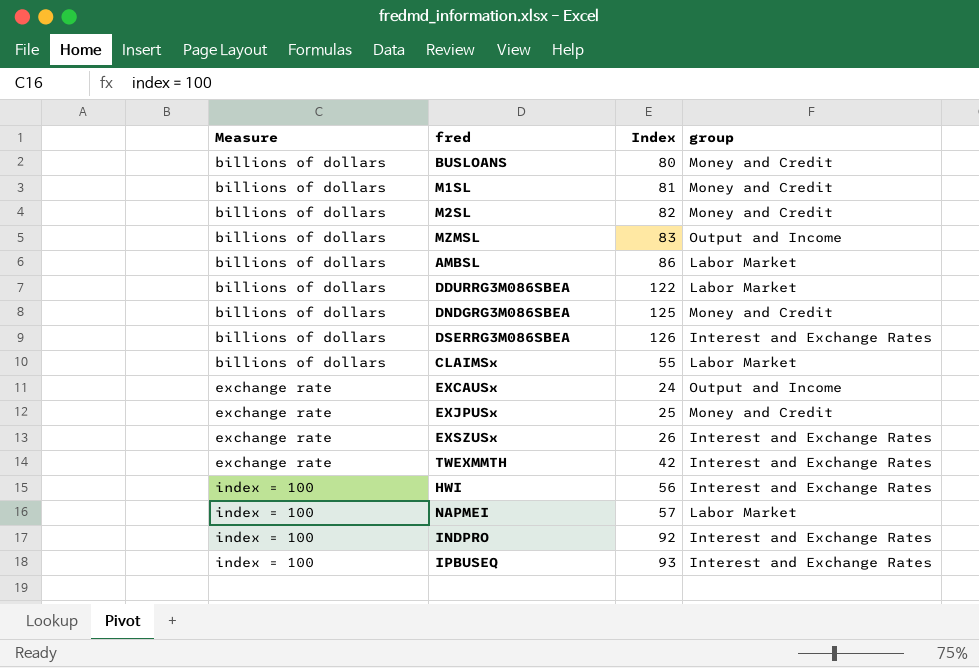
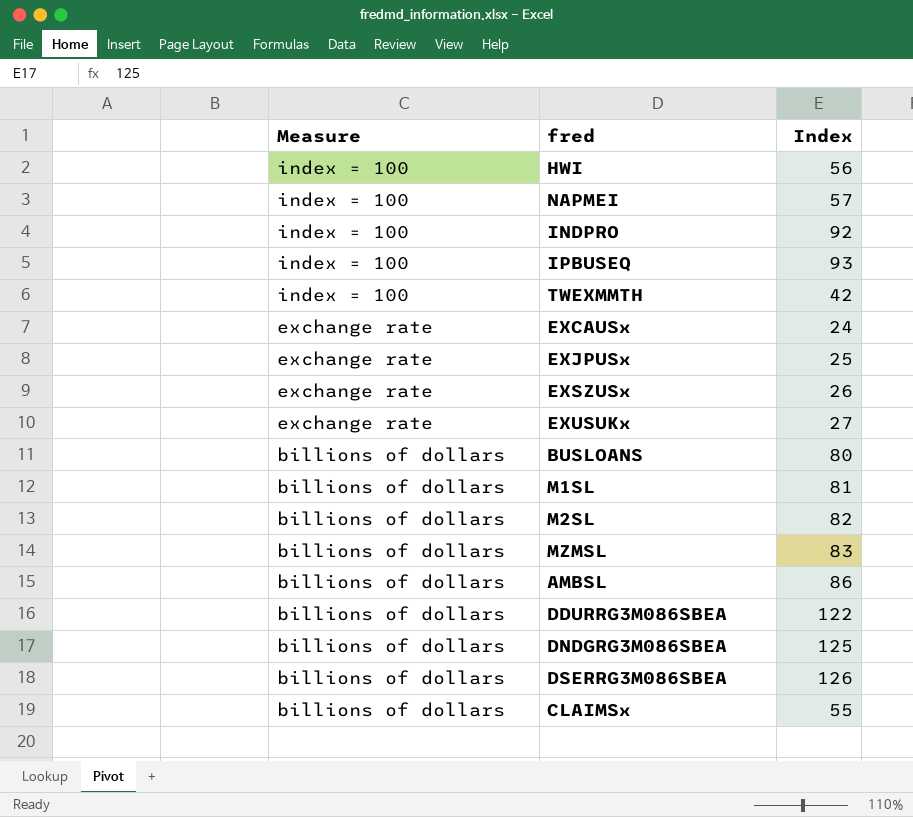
row order: Measure ascending -> Measure descending
column group | position: 4 -> none
TWEXMMTH | Measure: exchange rate -> index = 100
row EXUSUKx: none -> exchange rate | 27

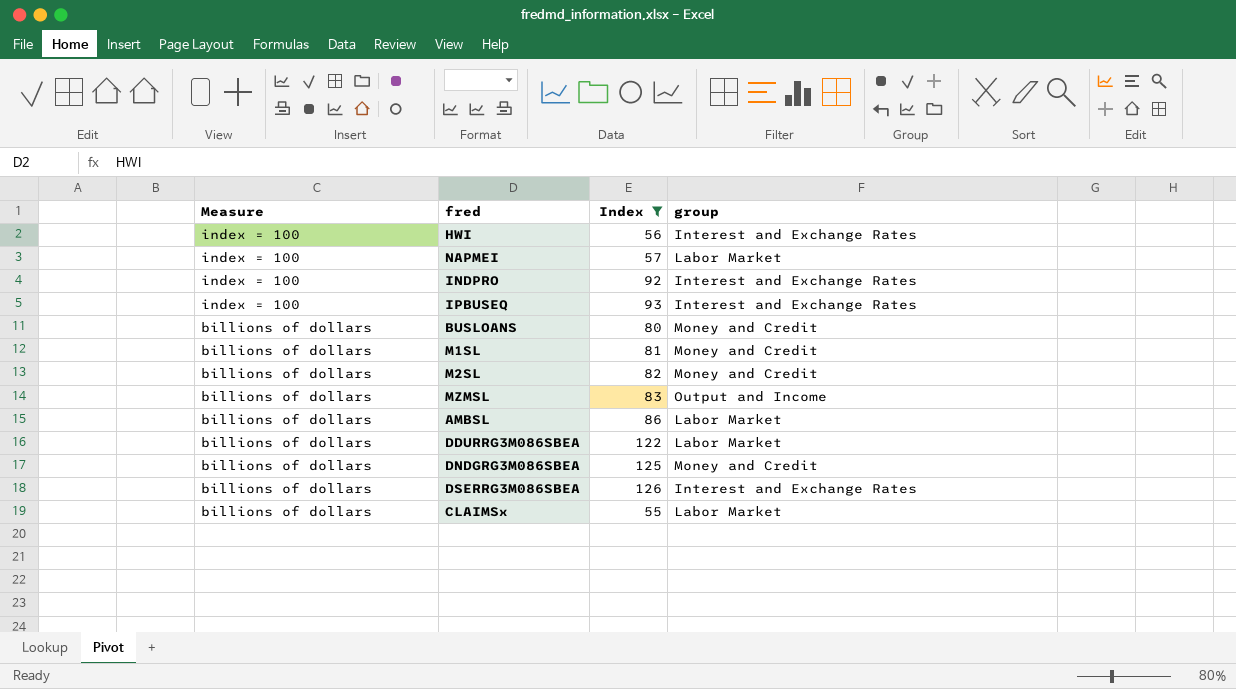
filter: none -> Index >= 55
column group | position: none -> 4

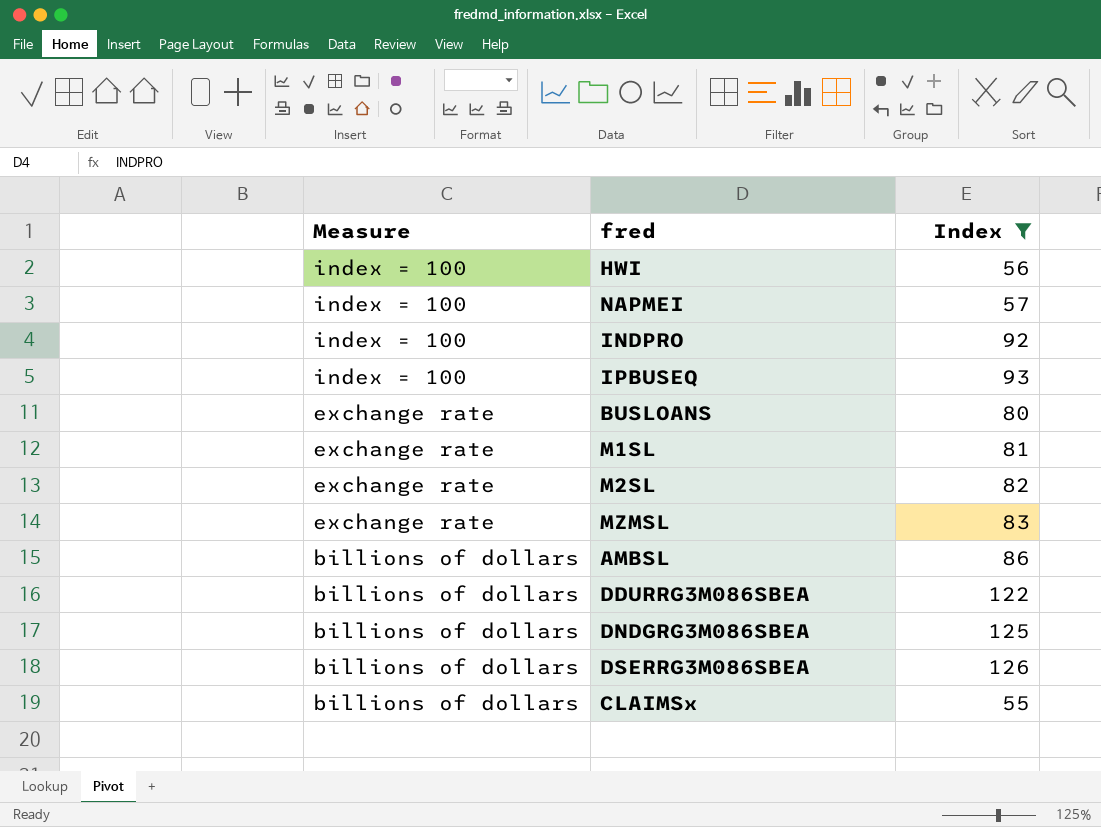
column group | position: 4 -> none
BUSLOANS | Measure: billions of dollars -> exchange rate
M1SL | Measure: billions of dollars -> exchange rate
M2SL | Measure: billions of dollars -> exchange rate
MZMSL | Measure: billions of dollars -> exchange rate

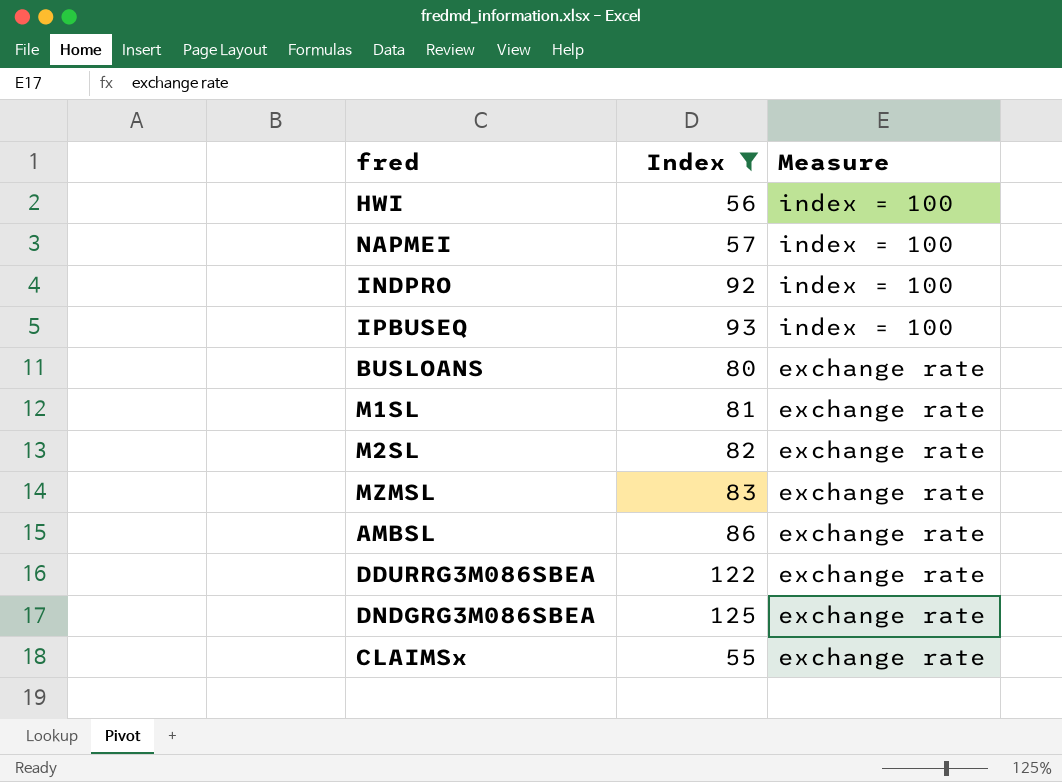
column Measure | position: 1 -> 3
row DSERRG3M086SBEA: billions of dollars | 126 -> none
AMBSL | Measure: billions of dollars -> exchange rate
DDURRG3M086SBEA | Measure: billions of dollars -> exchange rate
DNDGRG3M086SBEA | Measure: billions of dollars -> exchange rate
CLAIMSx | Measure: billions of dollars -> exchange rate

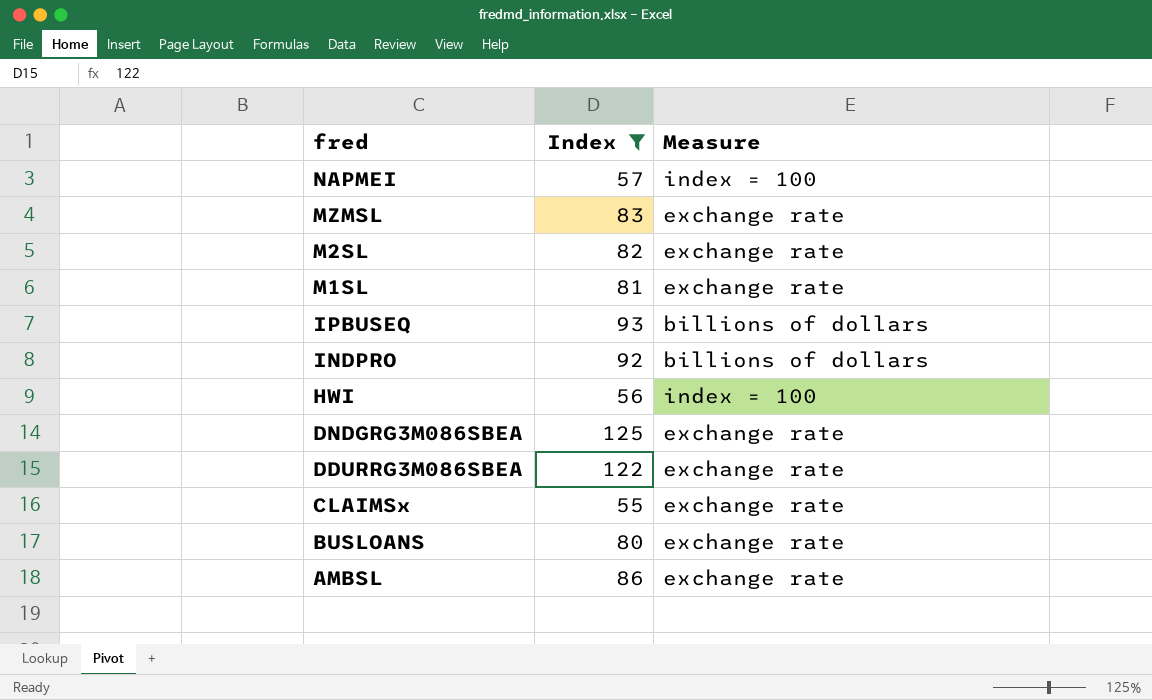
row order: Measure descending -> fred descending
IPBUSEQ | Measure: index = 100 -> billions of dollars
INDPRO | Measure: index = 100 -> billions of dollars

